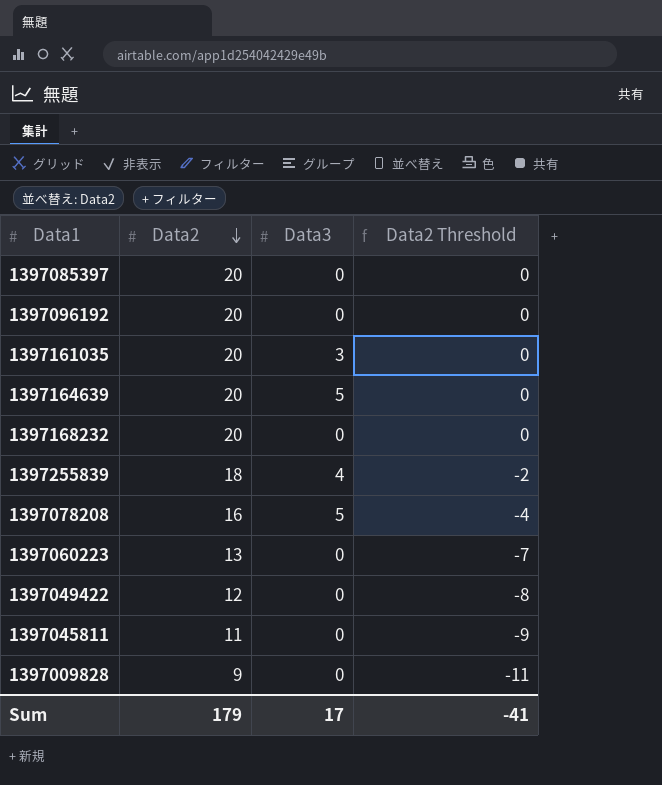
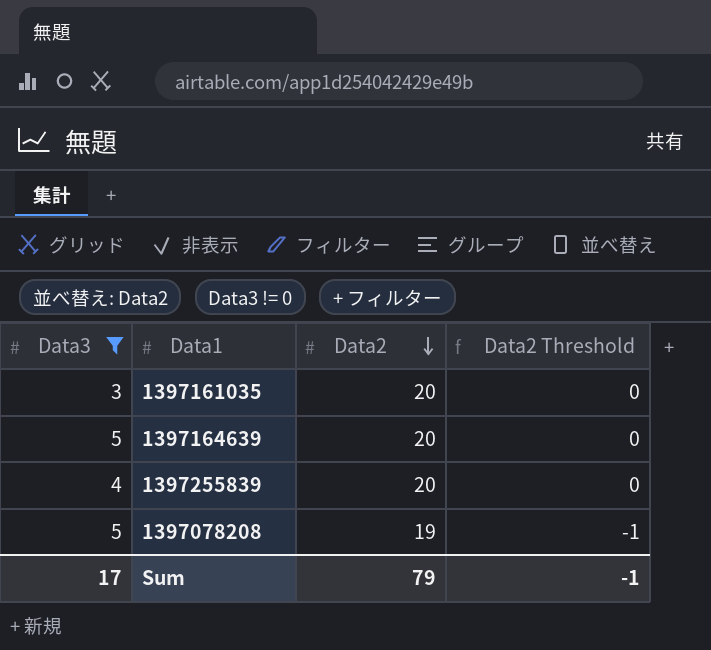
filter: none -> Data3 != 0
column Data3 | position: 3 -> 1
1397255839 | Data2: 18 -> 20
1397255839 | Data2 Threshold: -2 -> 0
1397078208 | Data2: 16 -> 19
1397078208 | Data2 Threshold: -4 -> -1
Sum | Data2: 179 -> 79
Sum | Data2 Threshold: -41 -> -1

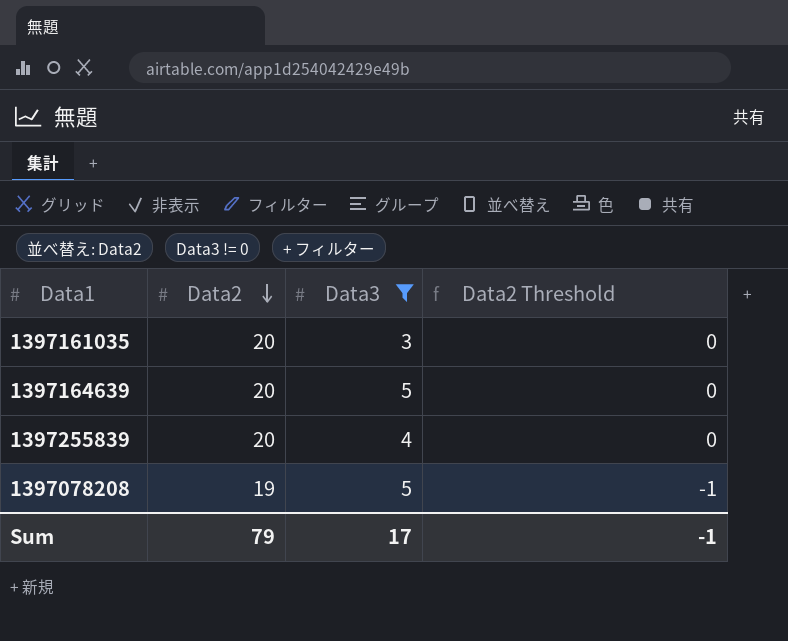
column Data3 | position: 1 -> 3

